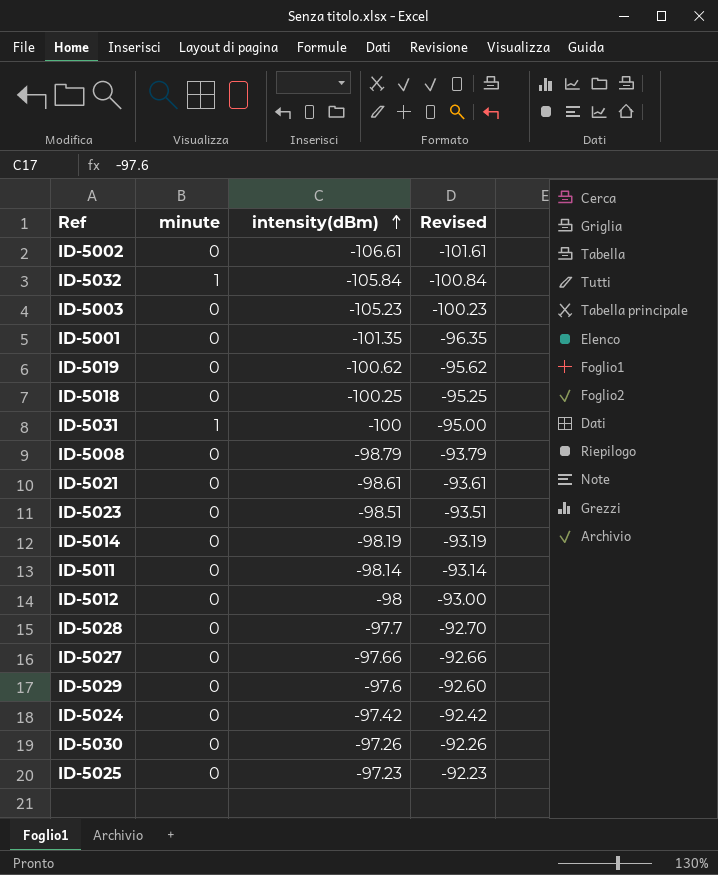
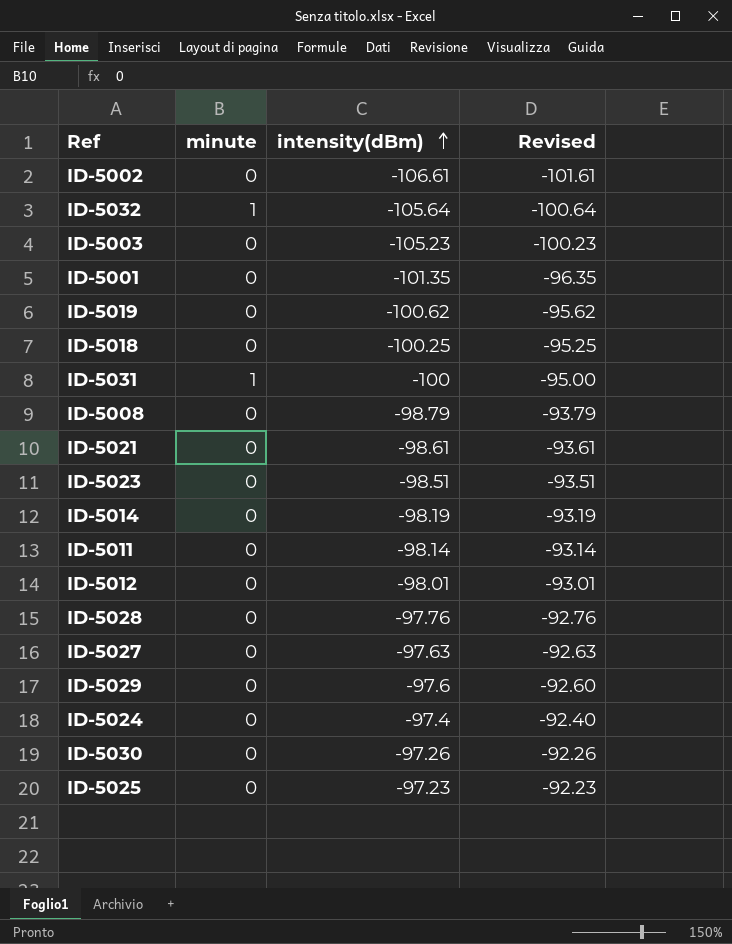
ID-5032 | intensity(dBm): -105.84 -> -105.64
ID-5032 | Revised: -100.84 -> -100.64
ID-5012 | intensity(dBm): -98 -> -98.01
ID-5012 | Revised: -93.00 -> -93.01
ID-5028 | intensity(dBm): -97.7 -> -97.76
ID-5028 | Revised: -92.70 -> -92.76
ID-5027 | intensity(dBm): -97.66 -> -97.63
ID-5027 | Revised: -92.66 -> -92.63
ID-5024 | intensity(dBm): -97.42 -> -97.4
ID-5024 | Revised: -92.42 -> -92.40

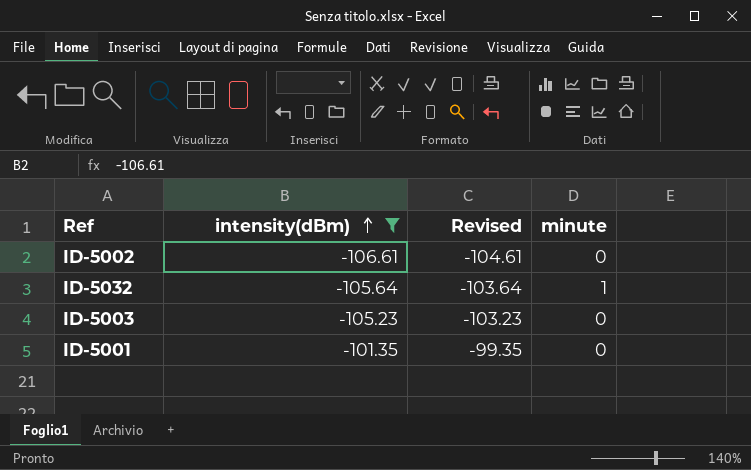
filter: none -> intensity(dBm) <= -101.35
column Revised | formula: [intensity(dBm)] + 5 -> [intensity(dBm)] + 2
column minute | position: 2 -> 4

